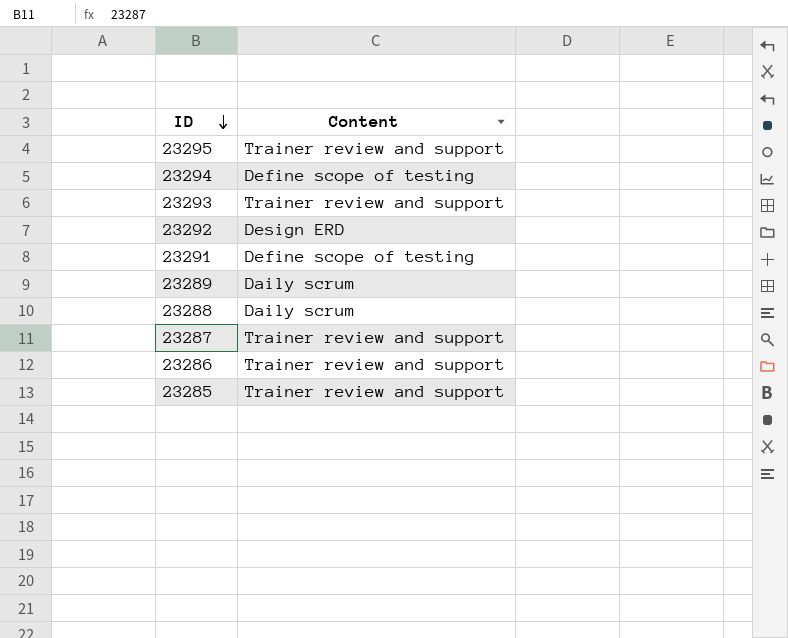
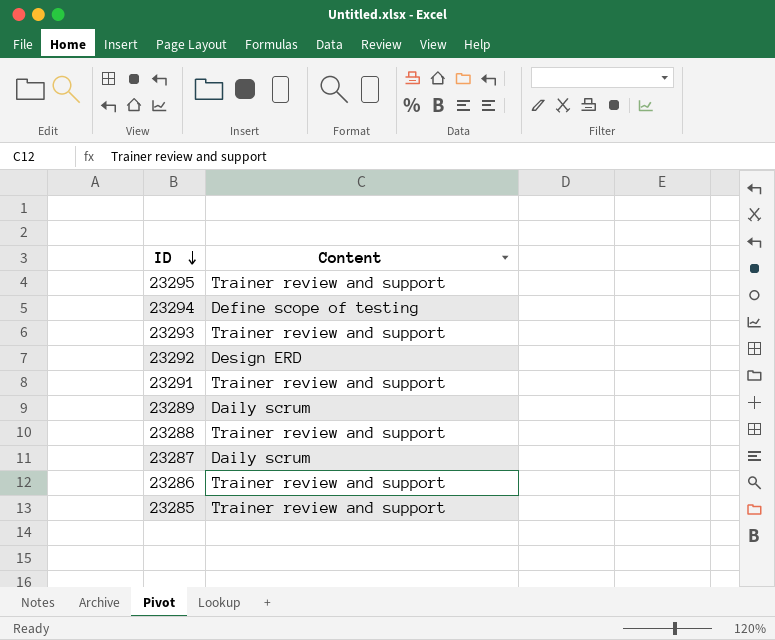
23291 | Content: Define scope of testing -> Trainer review and support
23288 | Content: Daily scrum -> Trainer review and support
23287 | Content: Trainer review and support -> Daily scrum

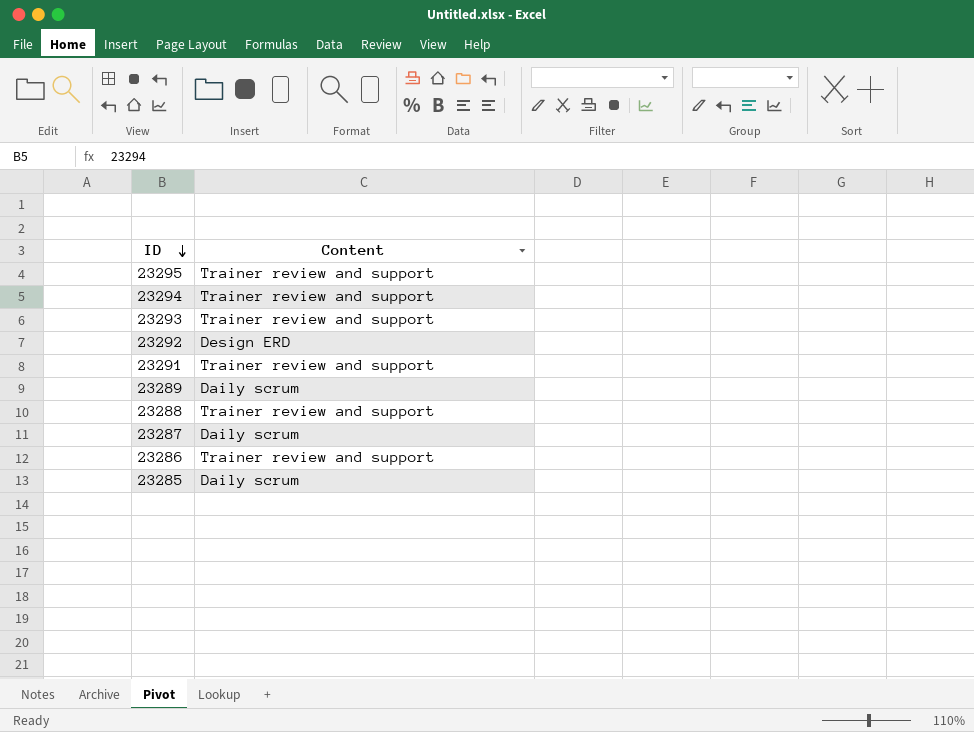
23294 | Content: Define scope of testing -> Trainer review and support
23285 | Content: Trainer review and support -> Daily scrum

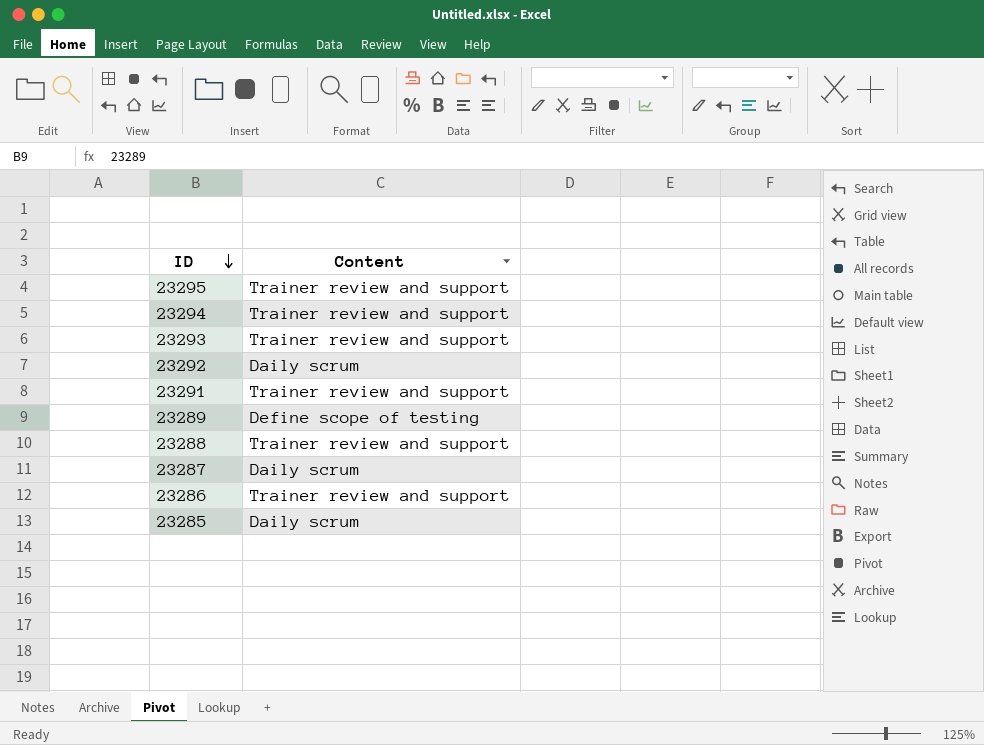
23292 | Content: Design ERD -> Daily scrum
23289 | Content: Daily scrum -> Define scope of testing

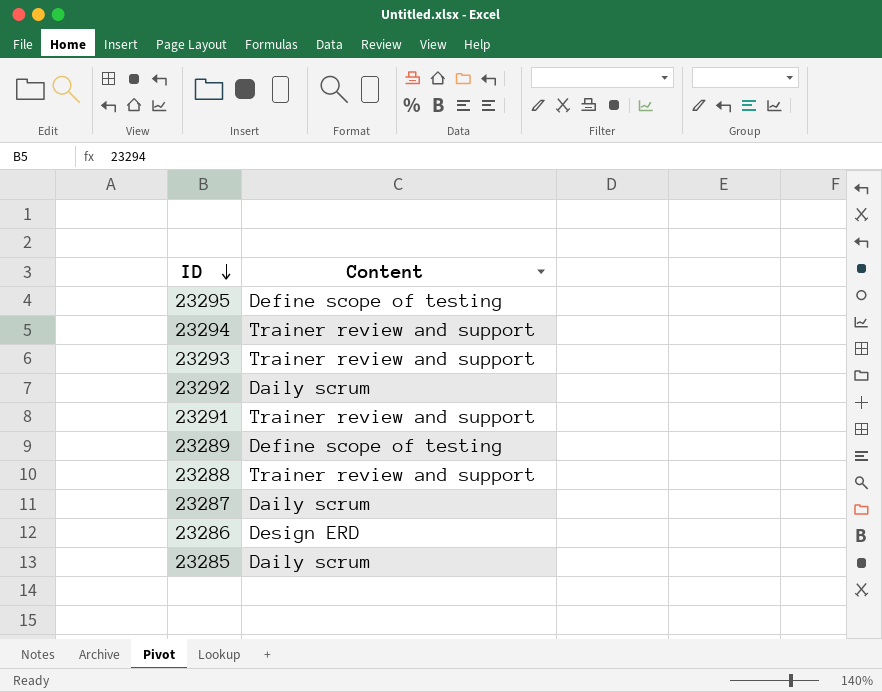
23295 | Content: Trainer review and support -> Define scope of testing
23286 | Content: Trainer review and support -> Design ERD

